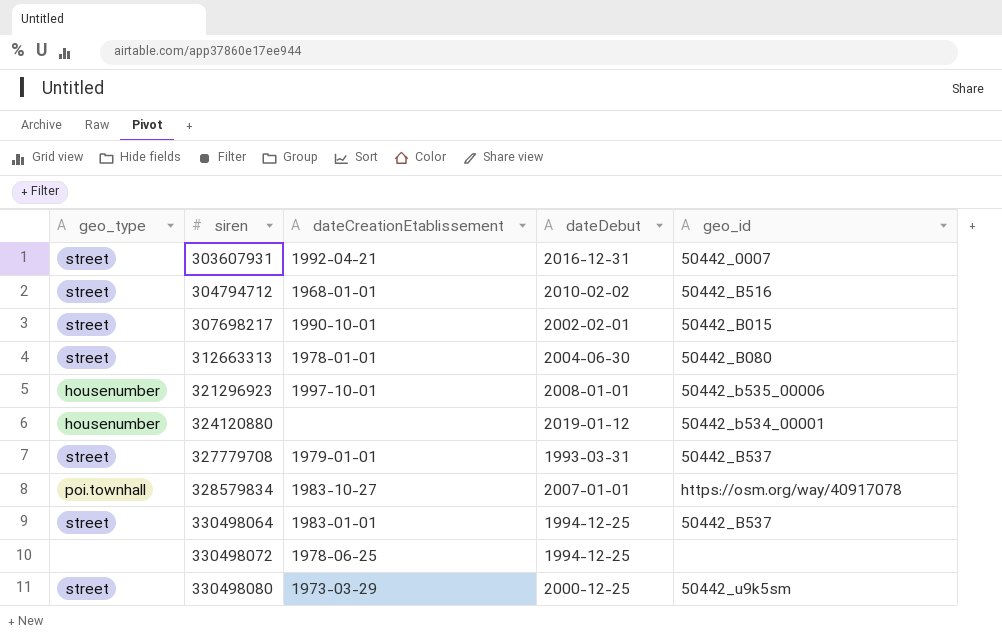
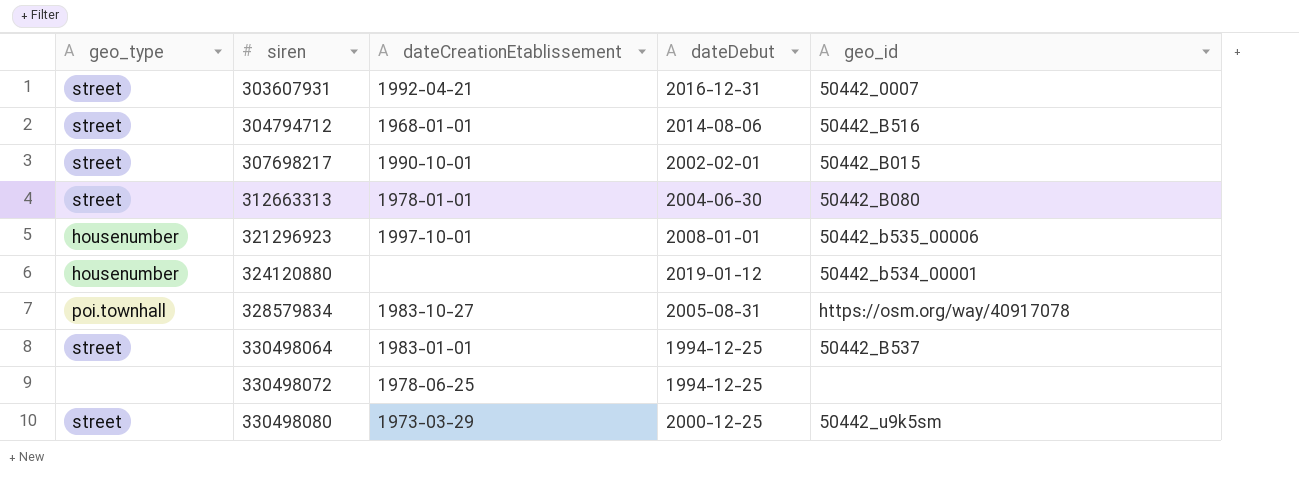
row 327779708: street | 1979-01-01 | 1993-03-31 | 50442_B537 -> none
304794712 | dateDebut: 2010-02-02 -> 2014-08-06
328579834 | dateDebut: 2007-01-01 -> 2005-08-31

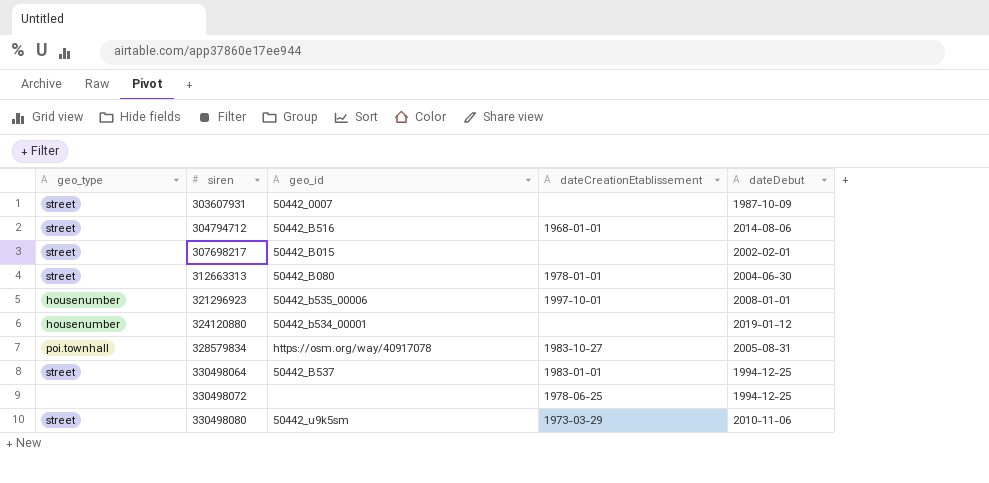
column geo_id | position: 5 -> 3
303607931 | dateCreationEtablissement: 1992-04-21 -> none
303607931 | dateDebut: 2016-12-31 -> 1987-10-09
307698217 | dateCreationEtablissement: 1990-10-01 -> none
330498080 | dateDebut: 2000-12-25 -> 2010-11-06

